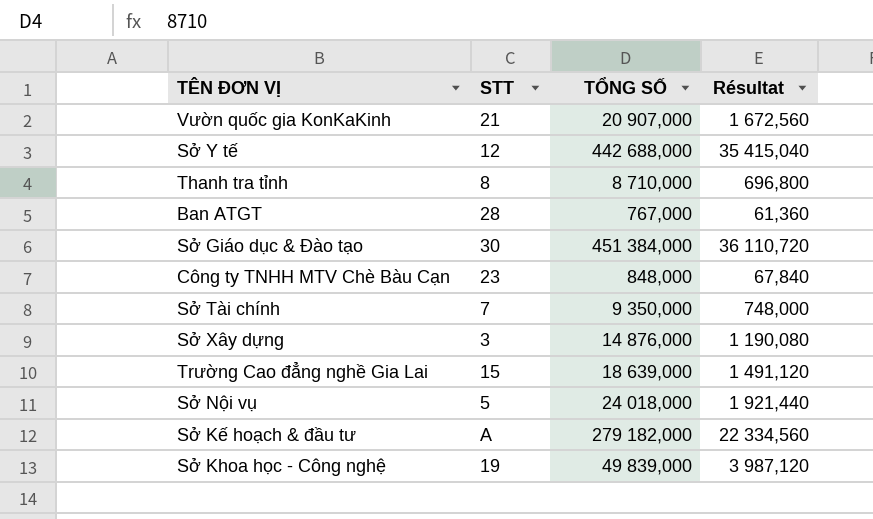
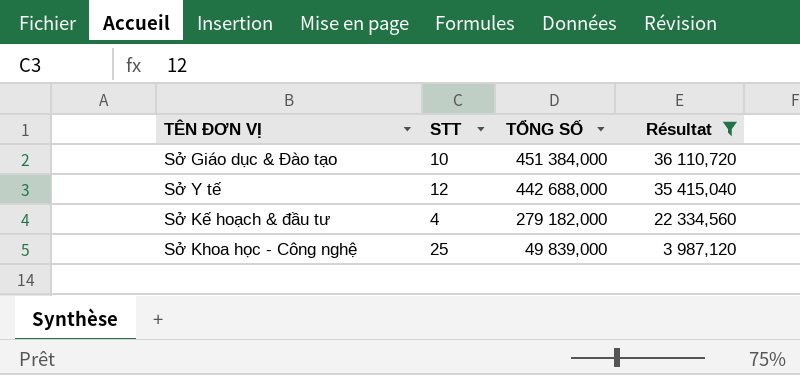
filter: none -> Résultat >= 3 987,120
row order: none -> TỔNG SỐ descending
Sở Giáo dục & Đào tạo | STT: 30 -> 10
Sở Kế hoạch & đầu tư | STT: A -> 4
Sở Khoa học - Công nghệ | STT: 19 -> 25

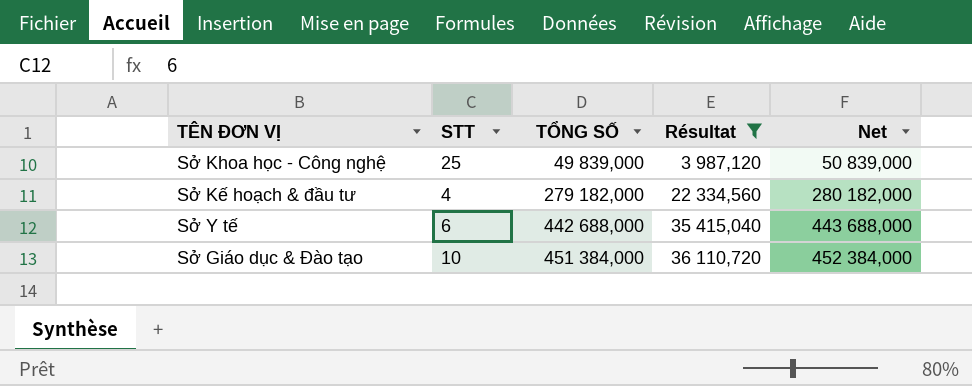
row order: TỔNG SỐ descending -> TỔNG SỐ ascending
column Net | formula: none -> [TỔNG SỐ] + 1000
Sở Y tế | STT: 12 -> 6

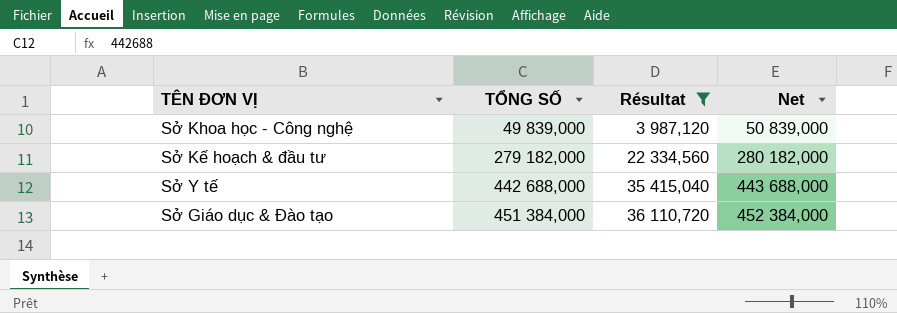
column STT | position: 2 -> none

